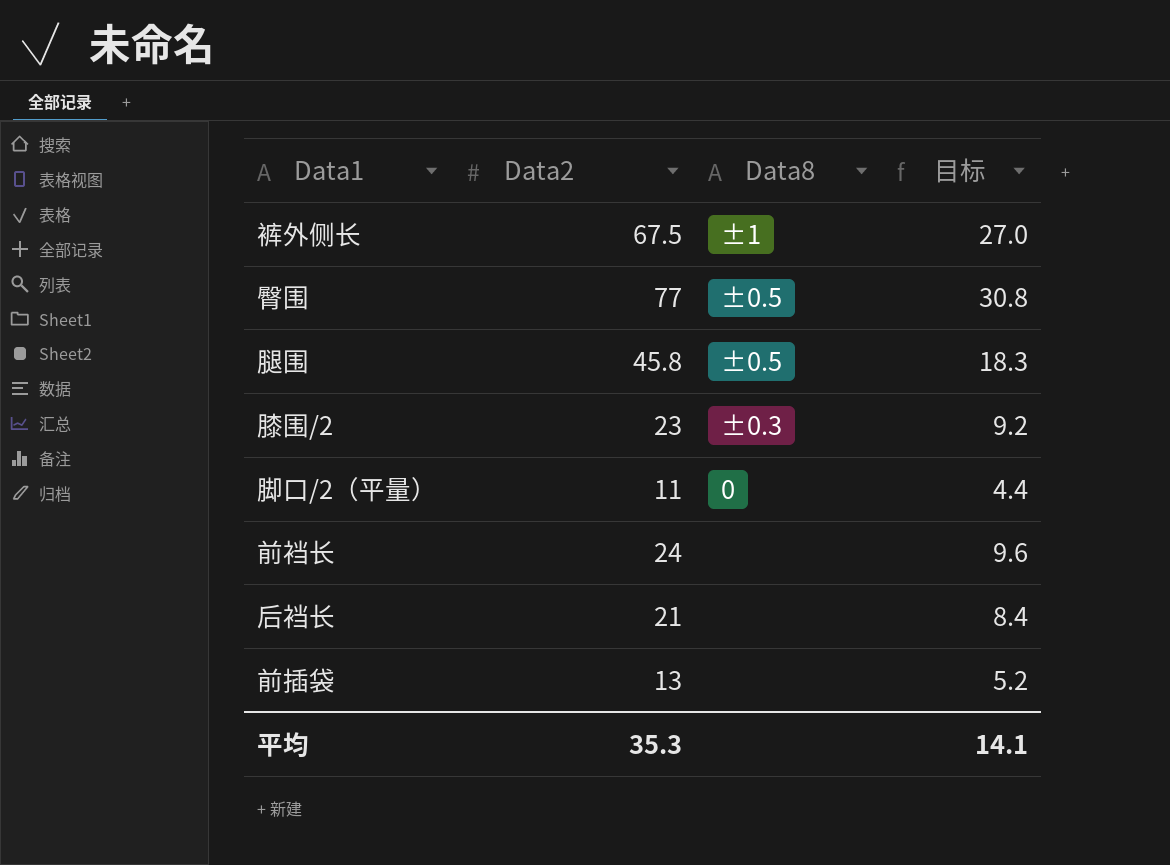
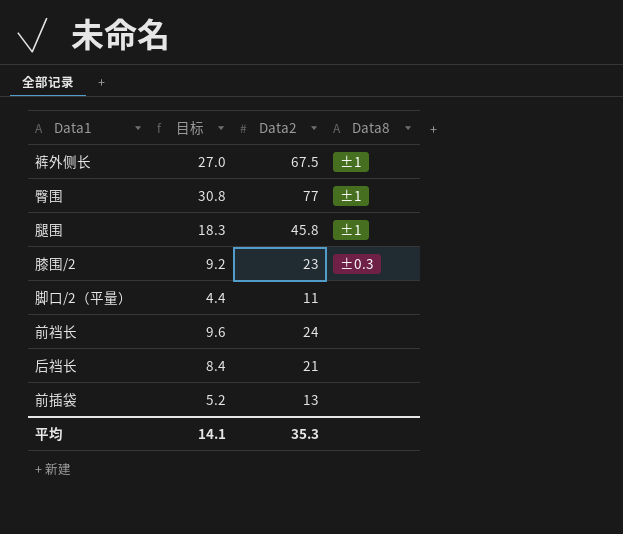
column 目标 | position: 4 -> 2
臀围 | Data8: ±0.5 -> ±1
腿围 | Data8: ±0.5 -> ±1
脚口/2（平量） | Data8: 0 -> none

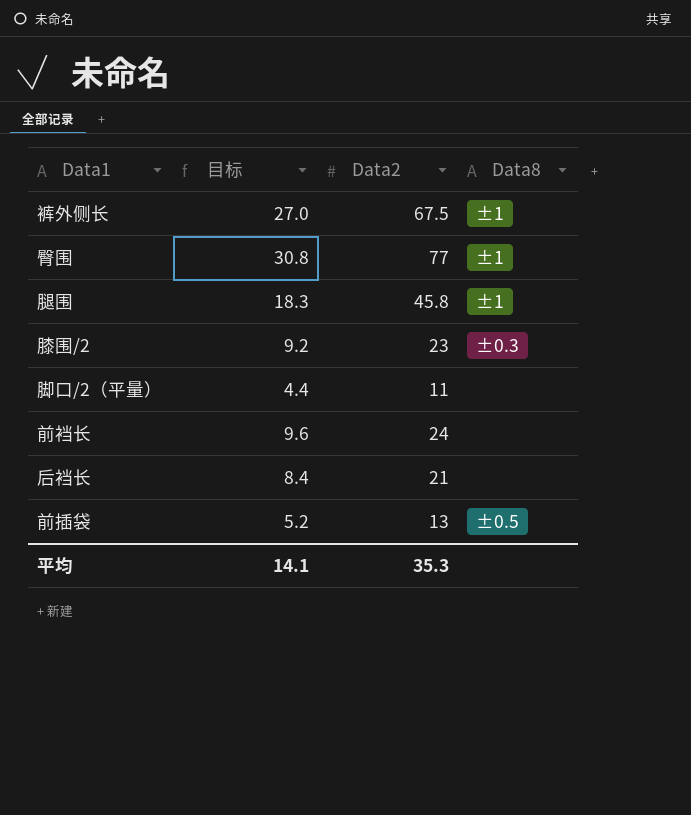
前插袋 | Data8: none -> ±0.5

